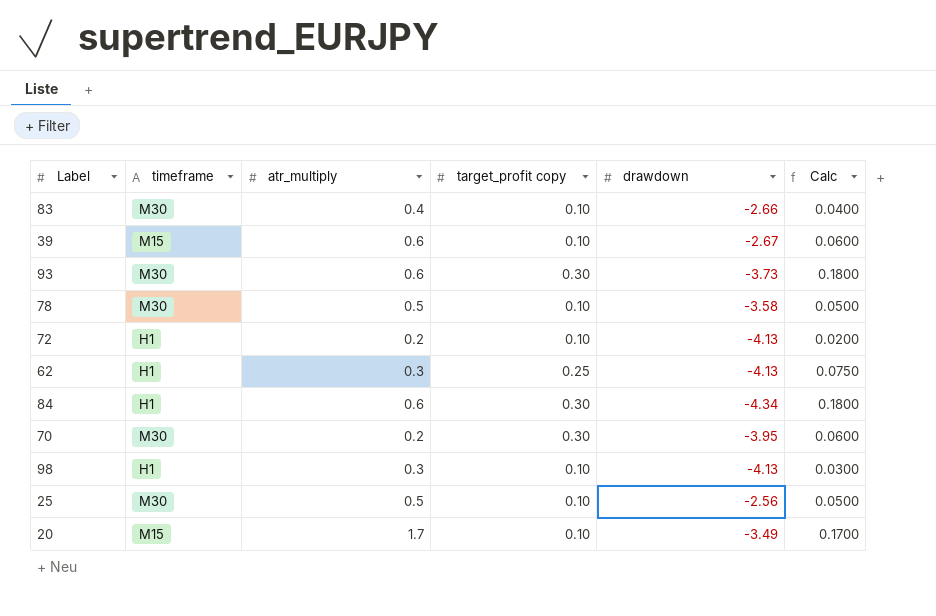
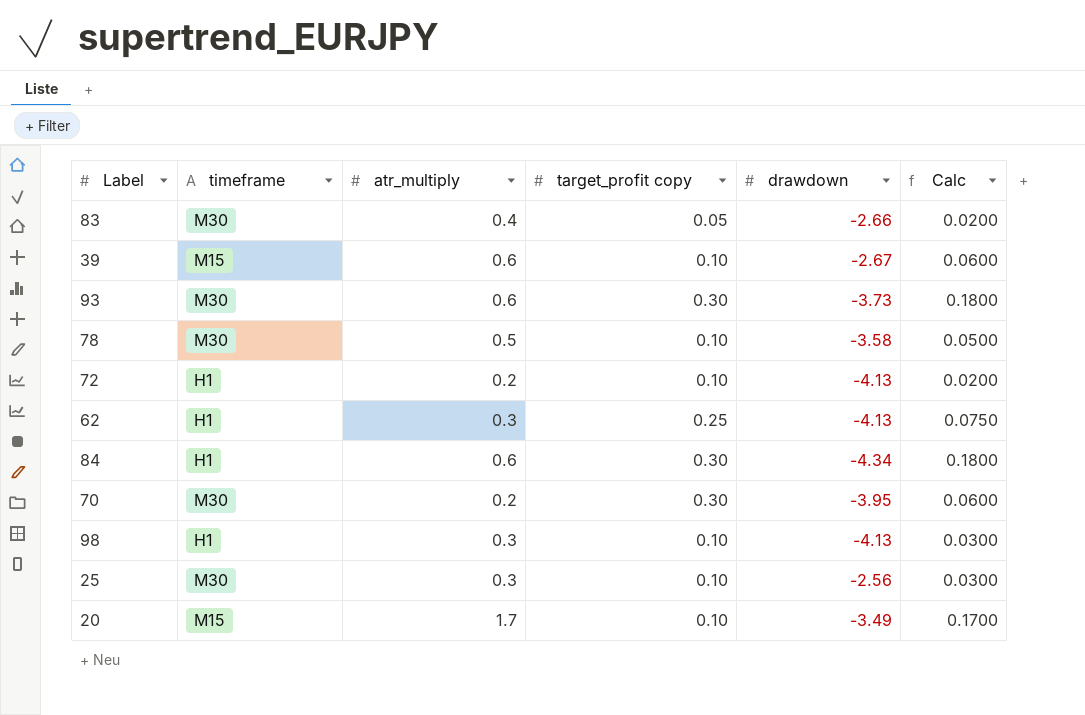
83 | target_profit copy: 0.10 -> 0.05
83 | Calc: 0.0400 -> 0.0200
25 | atr_multiply: 0.5 -> 0.3
25 | Calc: 0.0500 -> 0.0300

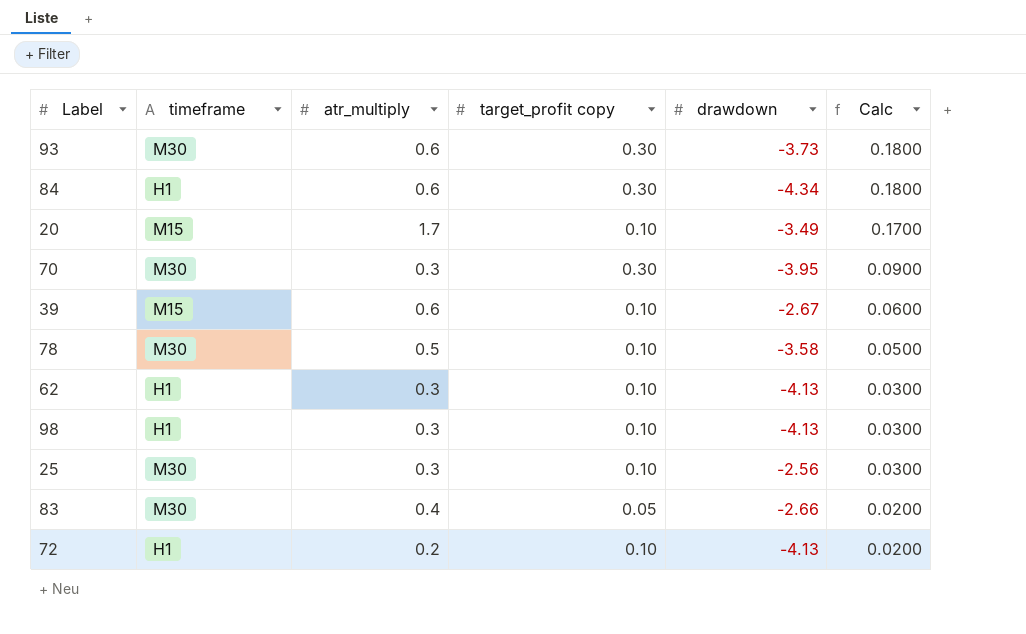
row order: none -> Calc descending
70 | atr_multiply: 0.2 -> 0.3
70 | Calc: 0.0600 -> 0.0900
62 | target_profit copy: 0.25 -> 0.10
62 | Calc: 0.0750 -> 0.0300

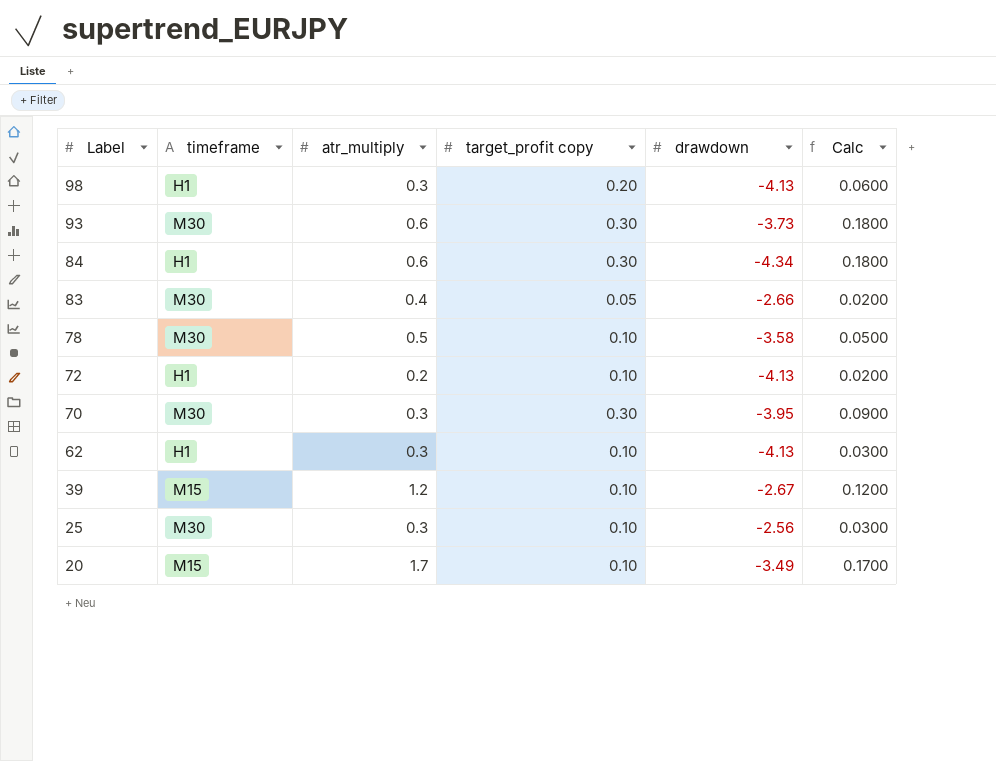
row order: Calc descending -> Label descending
98 | target_profit copy: 0.10 -> 0.20
98 | Calc: 0.0300 -> 0.0600
39 | atr_multiply: 0.6 -> 1.2
39 | Calc: 0.0600 -> 0.1200

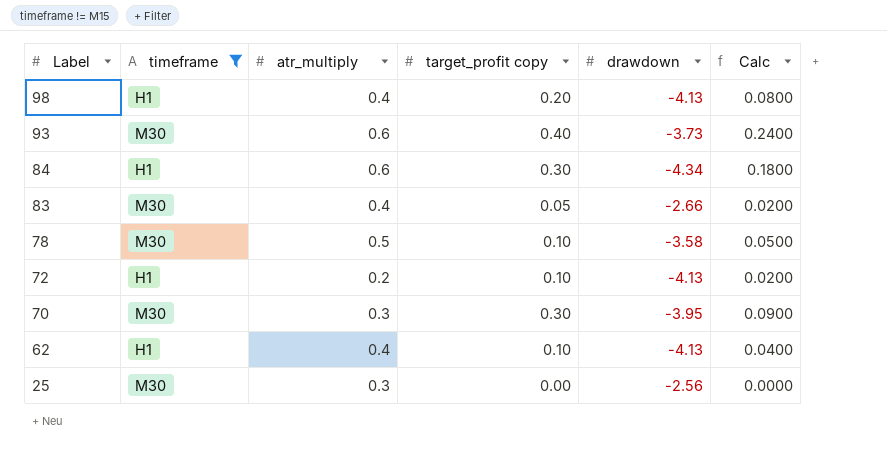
filter: none -> timeframe != M15
98 | atr_multiply: 0.3 -> 0.4
98 | Calc: 0.0600 -> 0.0800
93 | target_profit copy: 0.30 -> 0.40
93 | Calc: 0.1800 -> 0.2400
62 | atr_multiply: 0.3 -> 0.4
62 | Calc: 0.0300 -> 0.0400
25 | target_profit copy: 0.10 -> 0.00
25 | Calc: 0.0300 -> 0.0000

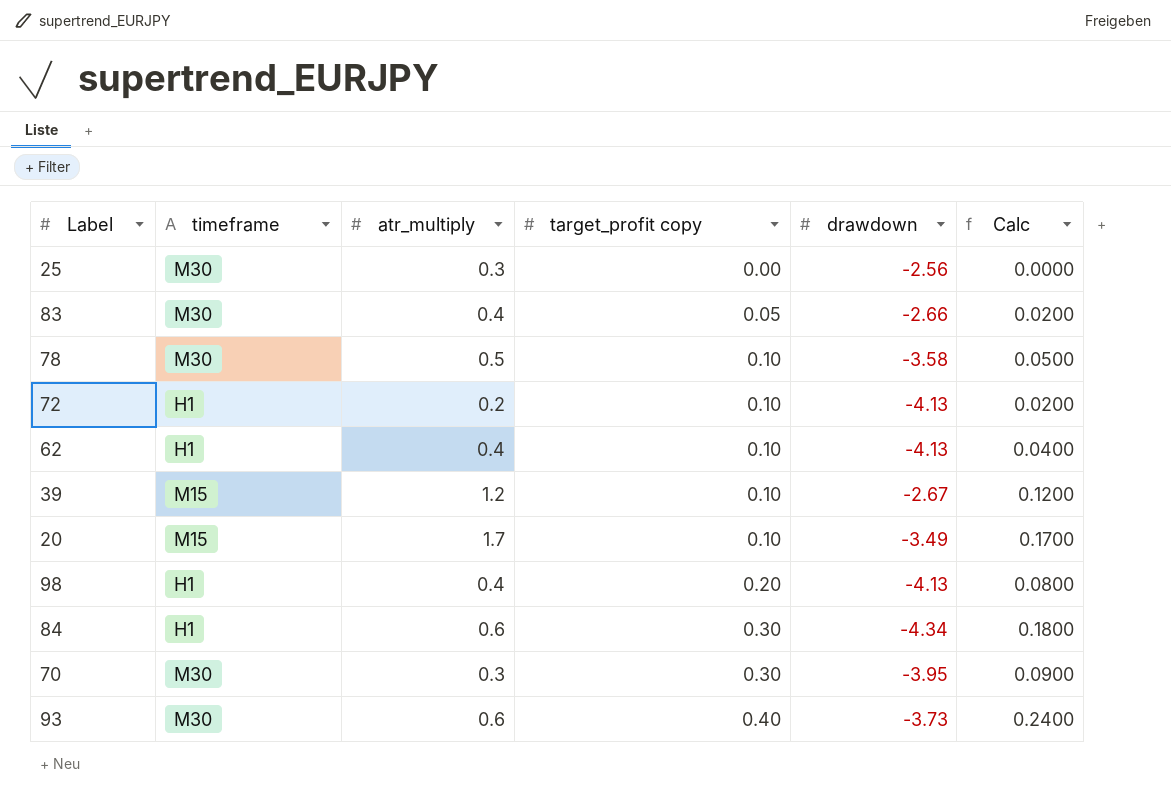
filter: timeframe != M15 -> none
row order: Label descending -> target_profit copy ascending

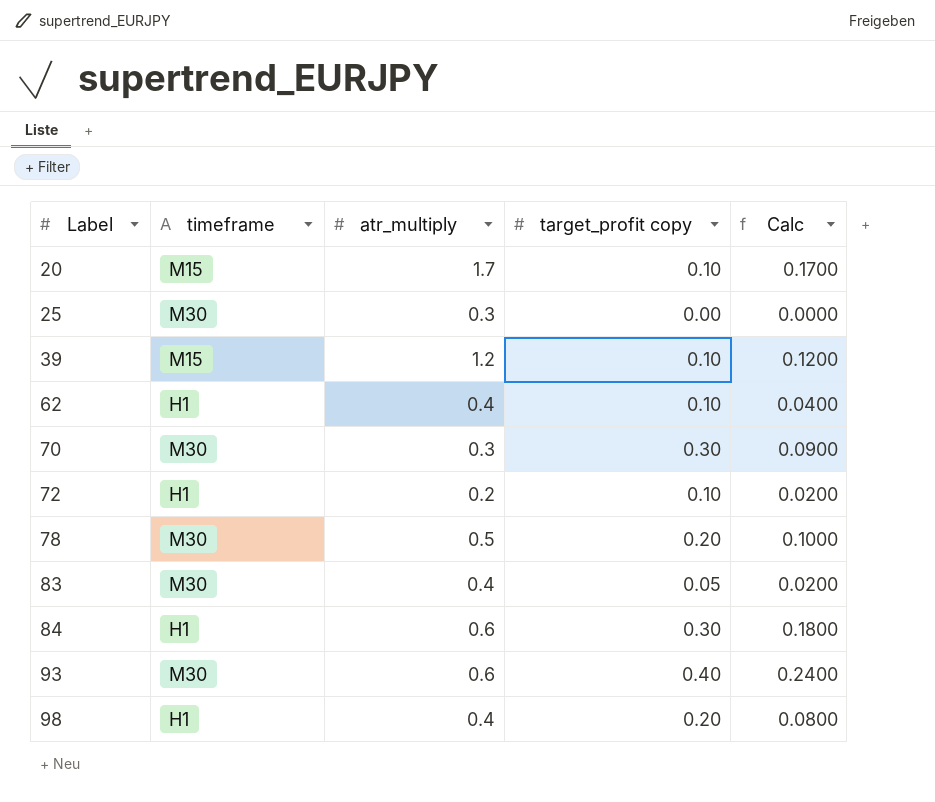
row order: target_profit copy ascending -> Label ascending
column drawdown | position: 5 -> none
78 | target_profit copy: 0.10 -> 0.20
78 | Calc: 0.0500 -> 0.1000

